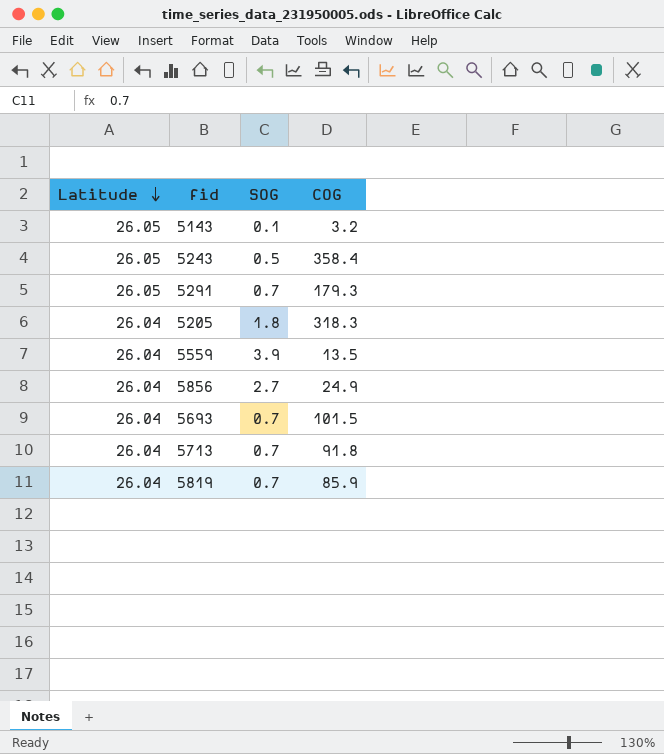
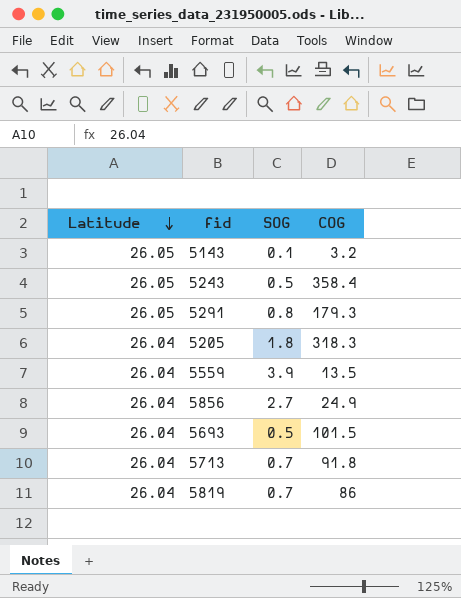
5291 | SOG: 0.7 -> 0.8
5693 | SOG: 0.7 -> 0.5
5819 | COG: 85.9 -> 86

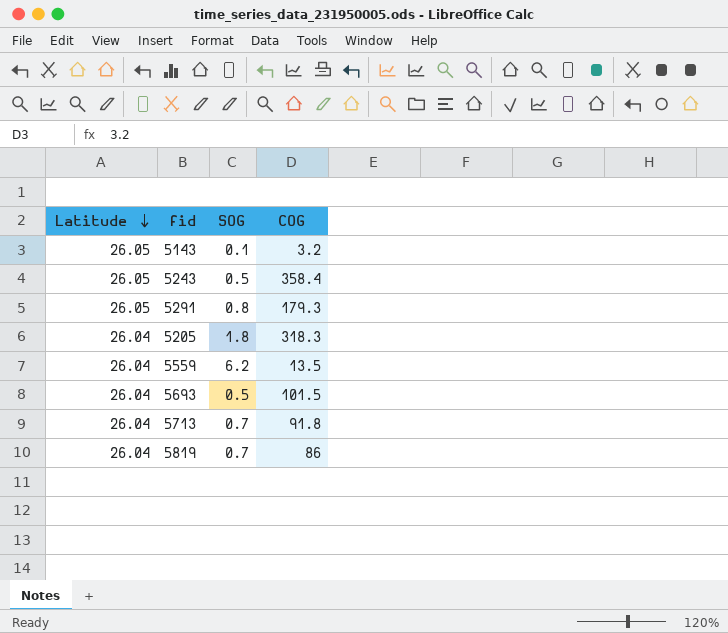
row 5856: 26.04 | 2.7 | 24.9 -> none
5559 | SOG: 3.9 -> 6.2

